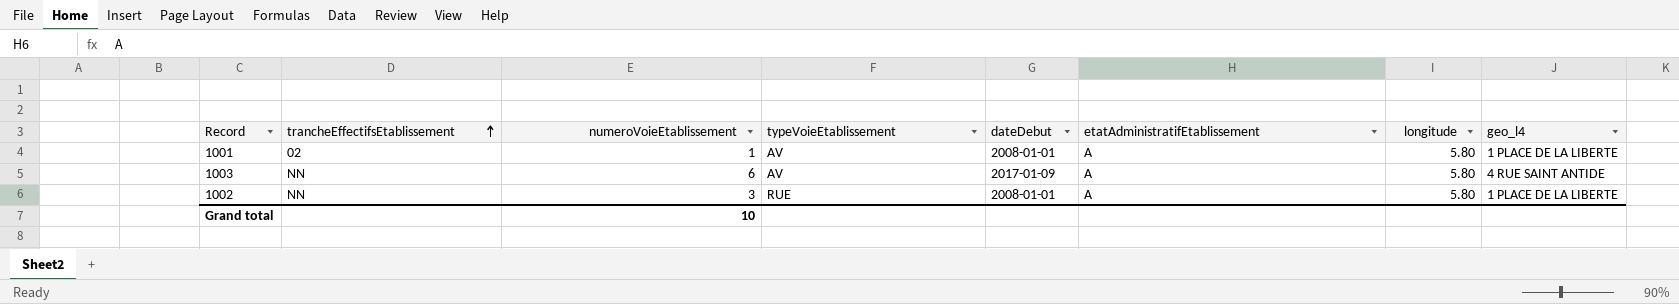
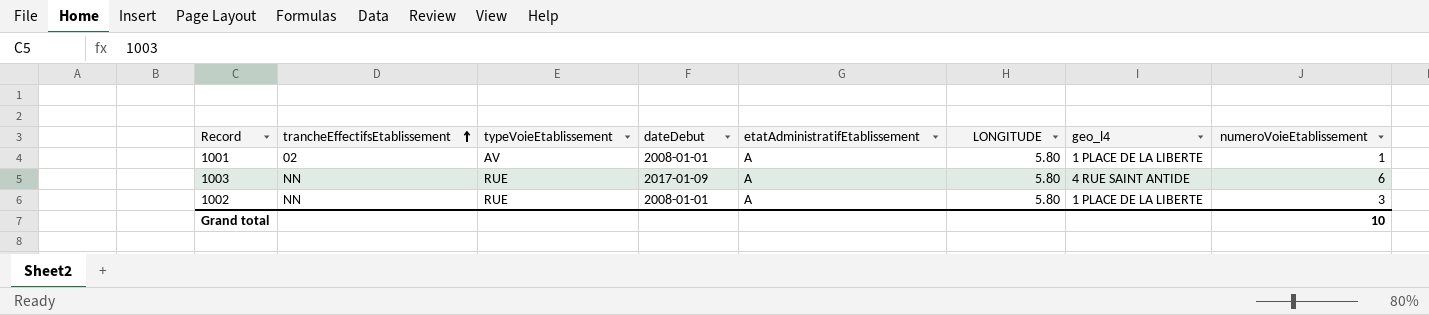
column name: longitude -> LONGITUDE
column numeroVoieEtablissement | position: 3 -> 8
1003 | typeVoieEtablissement: AV -> RUE

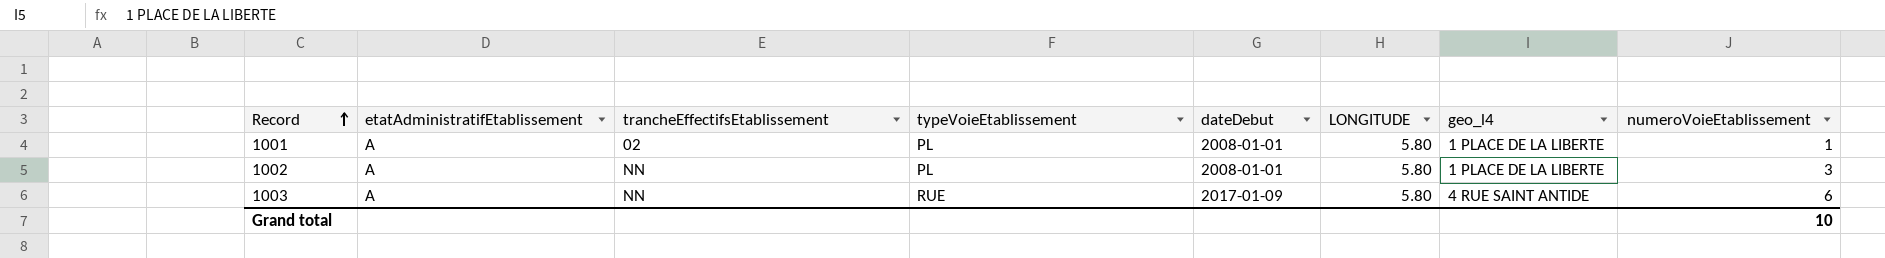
row order: trancheEffectifsEtablissement ascending -> Record ascending
column etatAdministratifEtablissement | position: 5 -> 2
1001 | typeVoieEtablissement: AV -> PL
1002 | typeVoieEtablissement: RUE -> PL

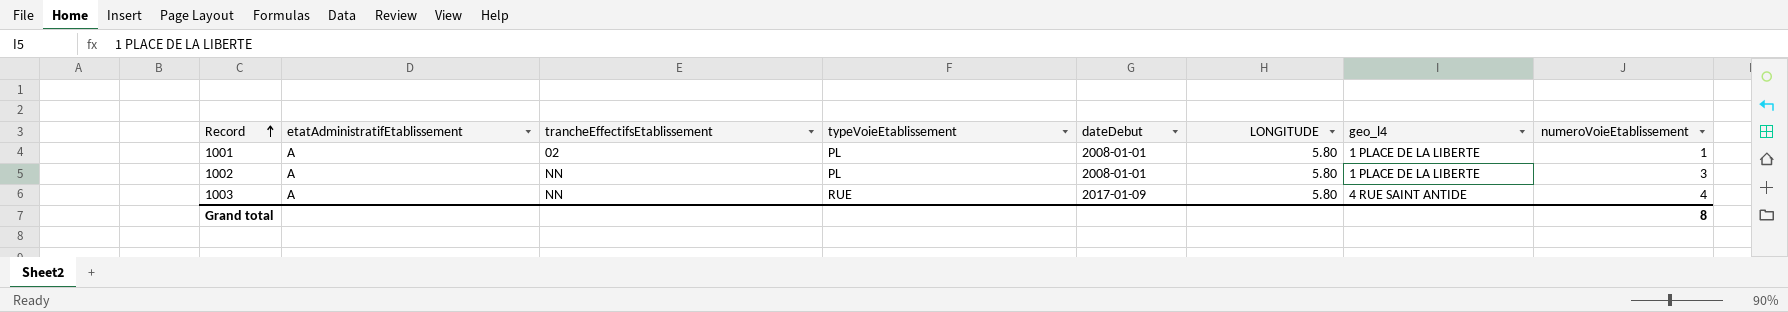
1003 | numeroVoieEtablissement: 6 -> 4
Grand total | numeroVoieEtablissement: 10 -> 8

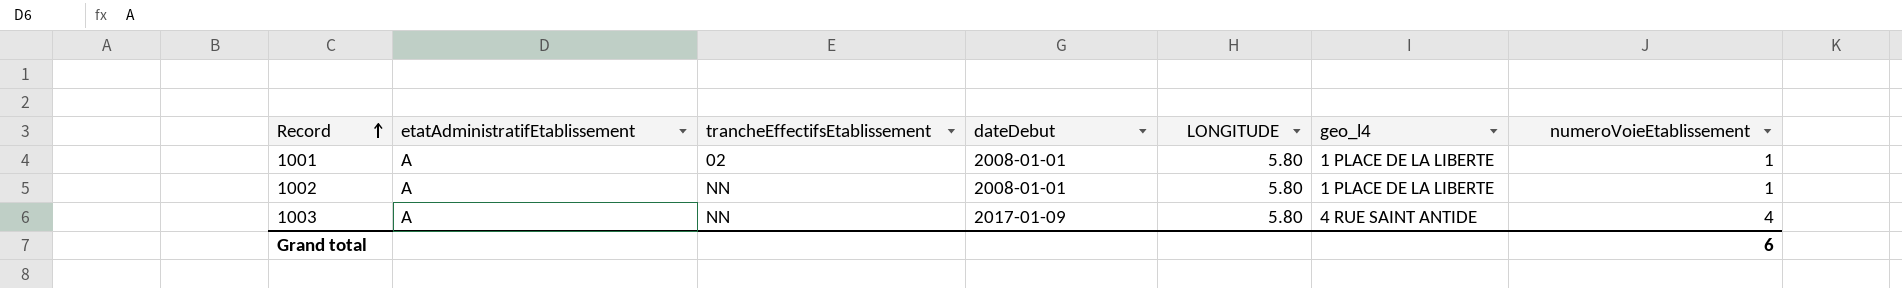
column typeVoieEtablissement | position: 4 -> none
1002 | numeroVoieEtablissement: 3 -> 1
Grand total | numeroVoieEtablissement: 8 -> 6

